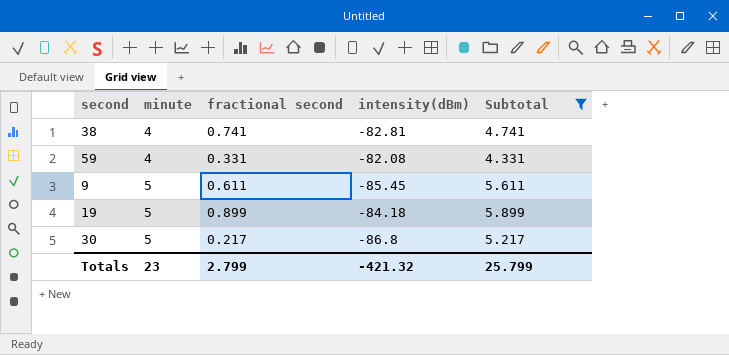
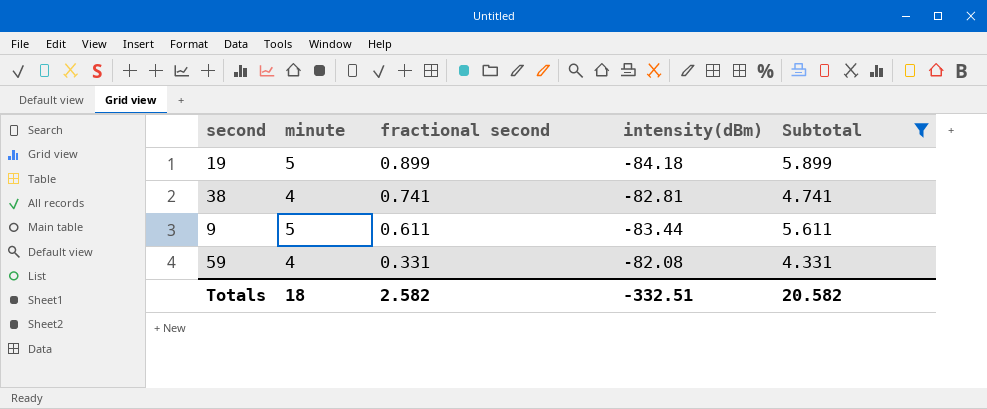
row order: minute ascending -> fractional second descending
row 30: 5 | 0.217 | -86.8 | 5.217 -> none
9 | intensity(dBm): -85.45 -> -83.44
Totals | minute: 23 -> 18
Totals | fractional second: 2.799 -> 2.582
Totals | intensity(dBm): -421.32 -> -332.51
Totals | Subtotal: 25.799 -> 20.582

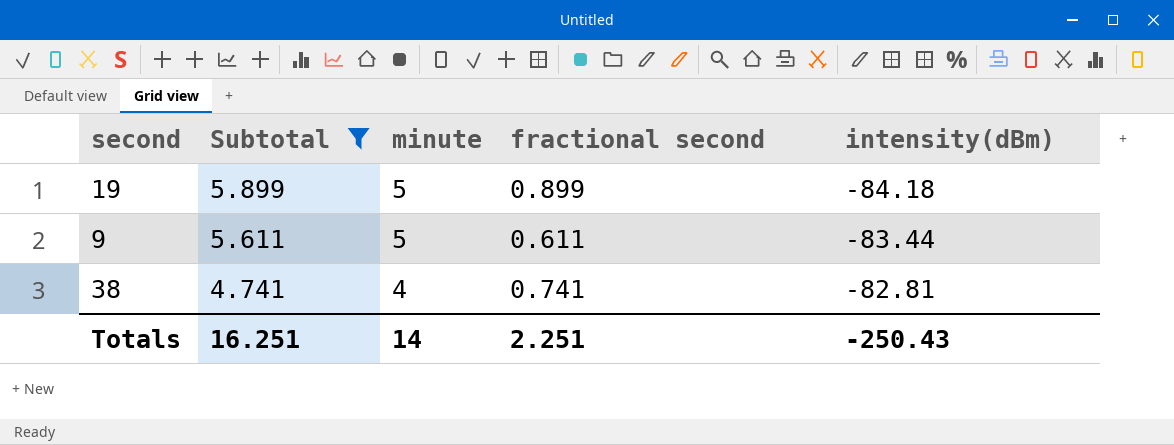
row order: fractional second descending -> Subtotal descending
column Subtotal | position: 5 -> 2
row 59: 4 | 0.331 | -82.08 | 4.331 -> none
Totals | Subtotal: 20.582 -> 16.251
Totals | minute: 18 -> 14
Totals | fractional second: 2.582 -> 2.251
Totals | intensity(dBm): -332.51 -> -250.43

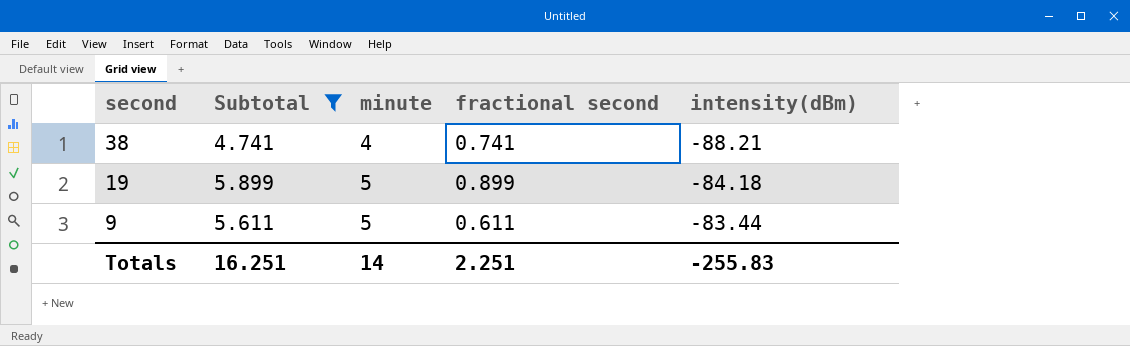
row order: Subtotal descending -> second descending
38 | intensity(dBm): -82.81 -> -88.21
Totals | intensity(dBm): -250.43 -> -255.83

